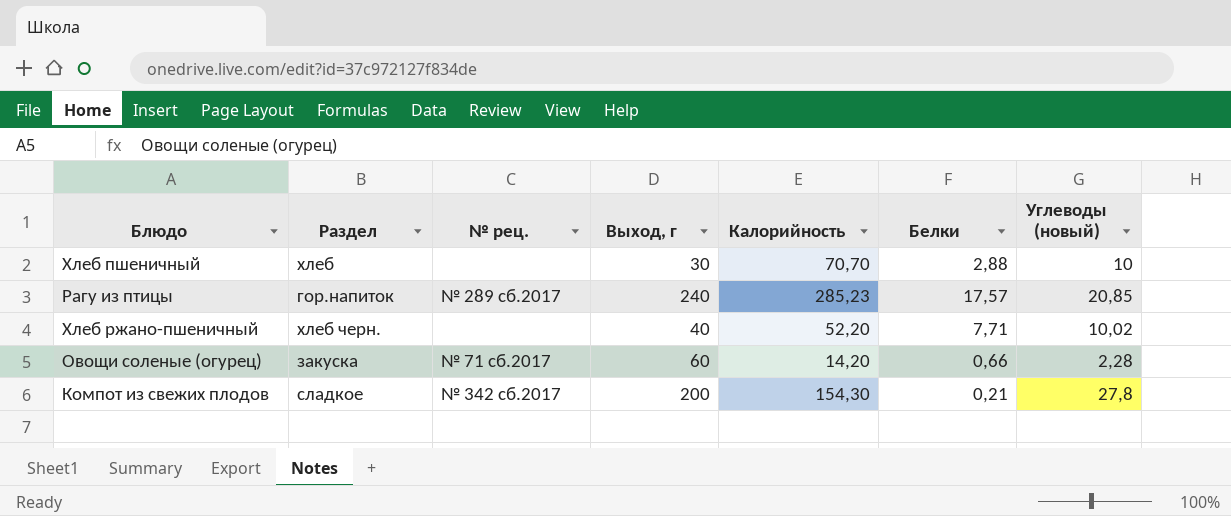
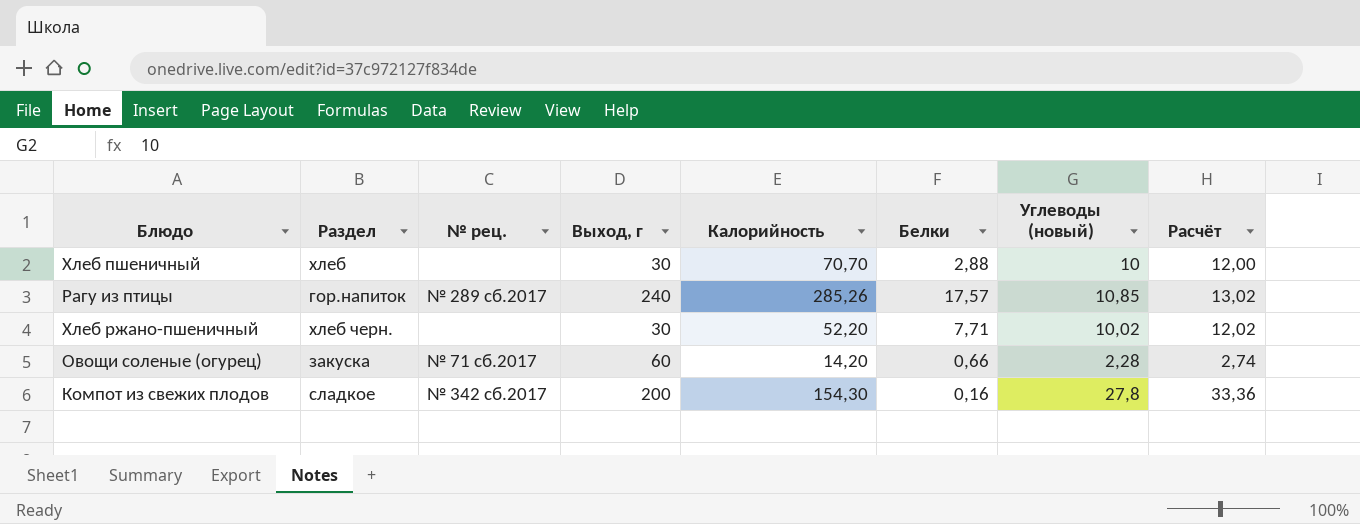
column Расчёт | formula: none -> [Углеводы (новый)] * 1,2
Рагу из птицы | Калорийность: 285,23 -> 285,26
Рагу из птицы | Углеводы (новый): 20,85 -> 10,85
Хлеб ржано-пшеничный | Выход, г: 40 -> 30
Компот из свежих плодов | Белки: 0,21 -> 0,16

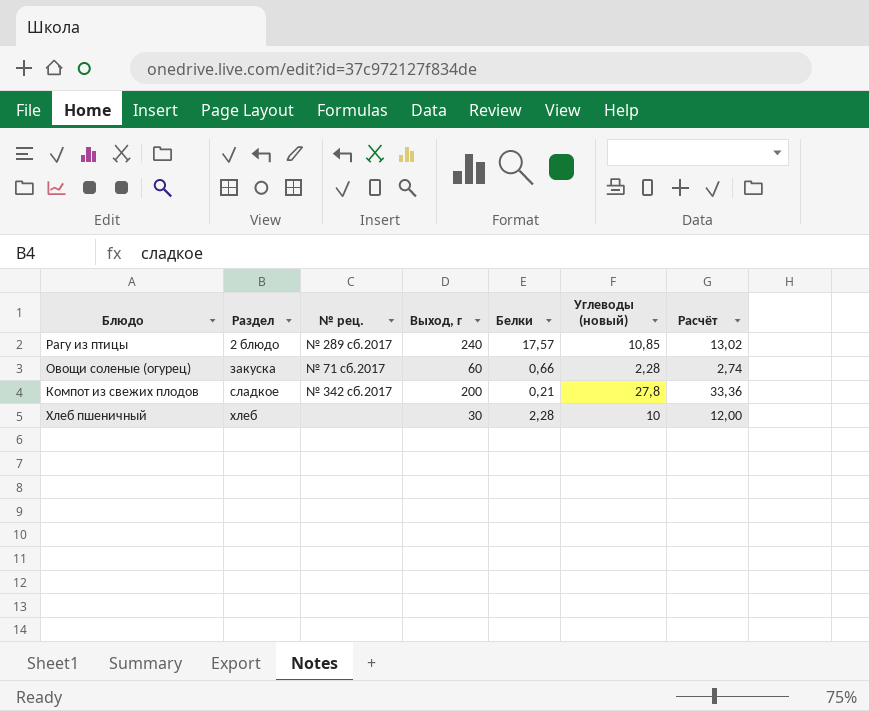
row order: none -> Раздел ascending
column Калорийность | position: 5 -> none
row Хлеб ржано-пшеничный: хлеб черн. | none | 30 | 52,20 | 7,71 | 10,02 | 12,02 -> none
Рагу из птицы | Раздел: гор.напиток -> 2 блюдо
Компот из свежих плодов | Белки: 0,16 -> 0,21
Хлеб пшеничный | Белки: 2,88 -> 2,28

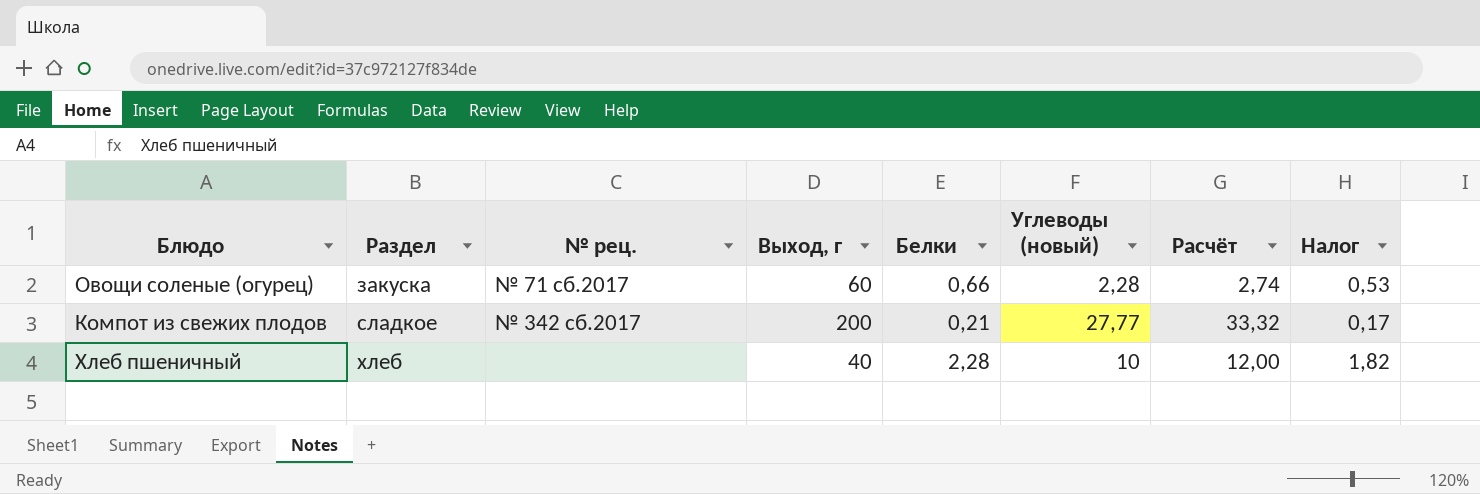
column Налог | formula: none -> [Белки] * 0,8
row Рагу из птицы: 2 блюдо | № 289 сб.2017 | 240 | 17,57 | 10,85 | 13,02 -> none
Компот из свежих плодов | Углеводы (новый): 27,8 -> 27,77
Компот из свежих плодов | Расчёт: 33,36 -> 33,32
Хлеб пшеничный | Выход, г: 30 -> 40

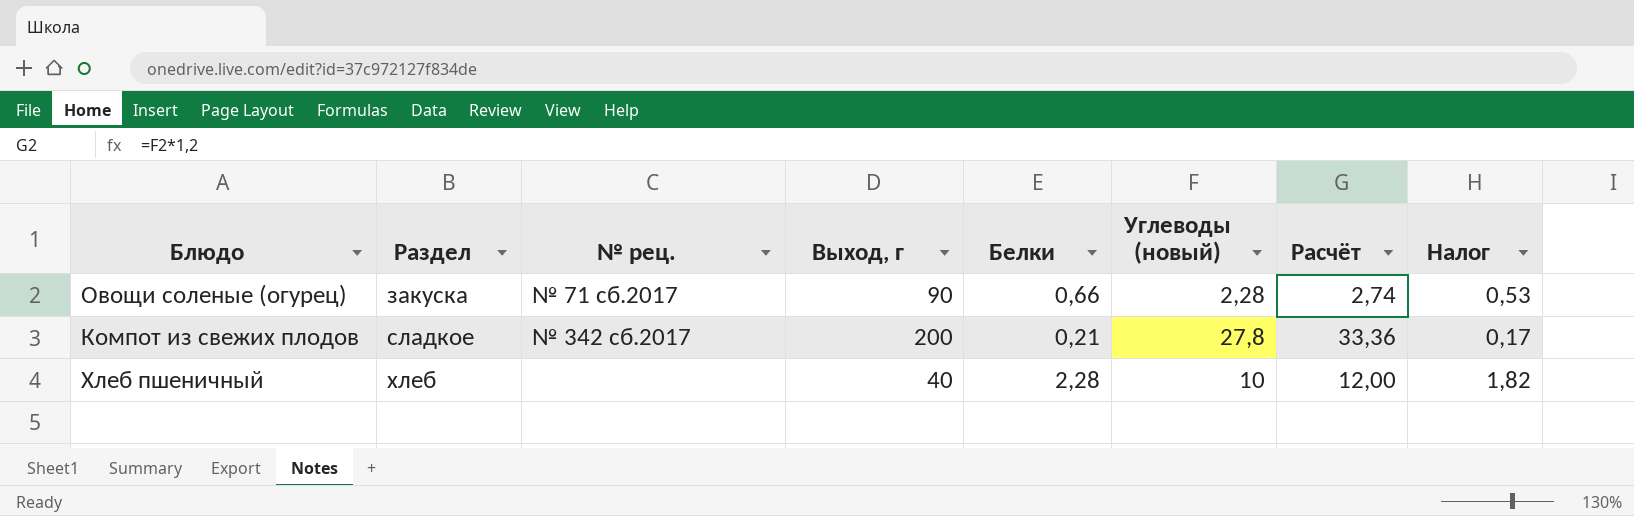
Овощи соленые (огурец) | Выход, г: 60 -> 90
Компот из свежих плодов | Углеводы (новый): 27,77 -> 27,8
Компот из свежих плодов | Расчёт: 33,32 -> 33,36

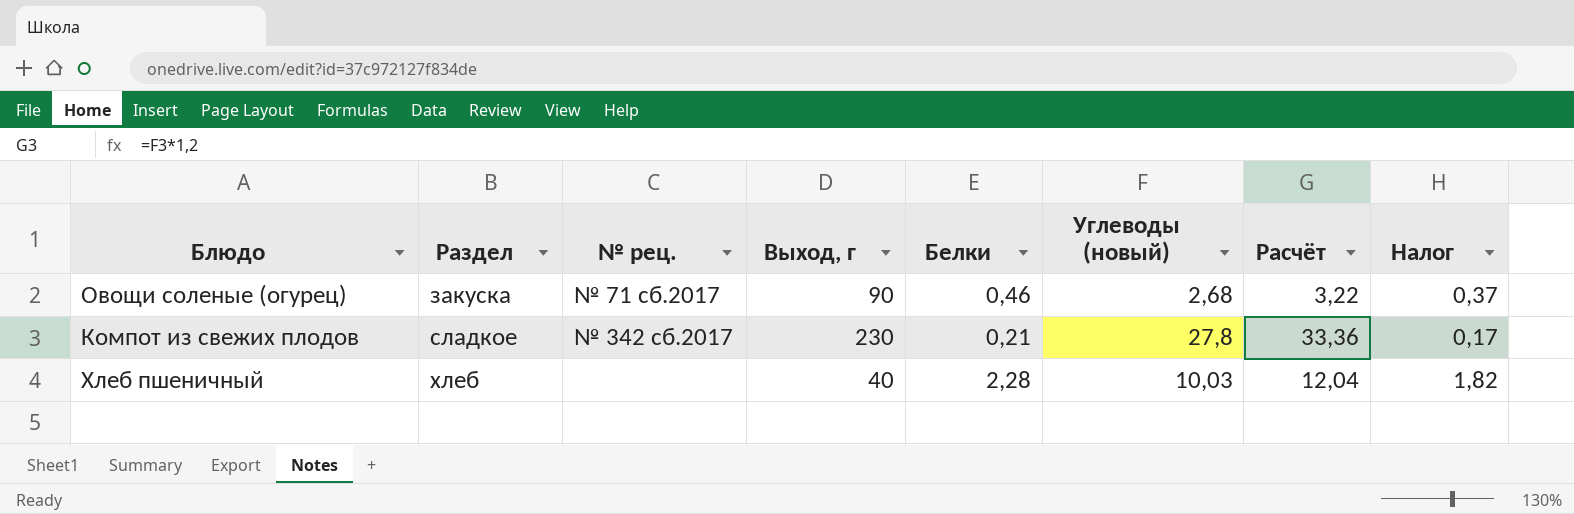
Овощи соленые (огурец) | Белки: 0,66 -> 0,46
Овощи соленые (огурец) | Углеводы (новый): 2,28 -> 2,68
Овощи соленые (огурец) | Расчёт: 2,74 -> 3,22
Овощи соленые (огурец) | Налог: 0,53 -> 0,37
Компот из свежих плодов | Выход, г: 200 -> 230
Хлеб пшеничный | Углеводы (новый): 10 -> 10,03
Хлеб пшеничный | Расчёт: 12,00 -> 12,04

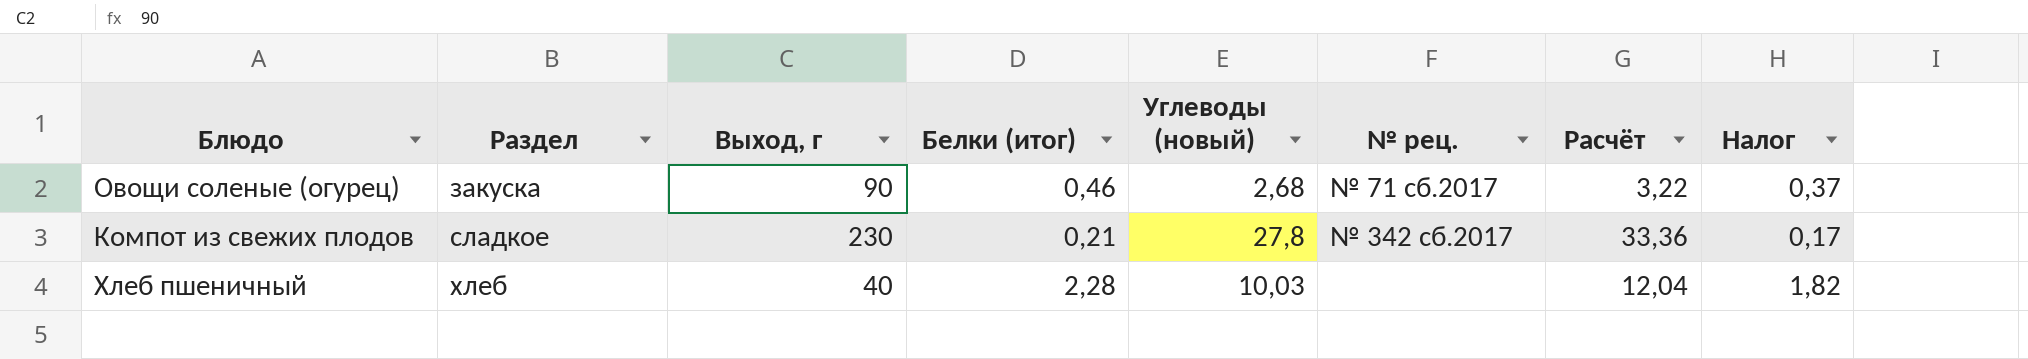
column name: Белки -> Белки (итог)
column № рец. | position: 3 -> 6

